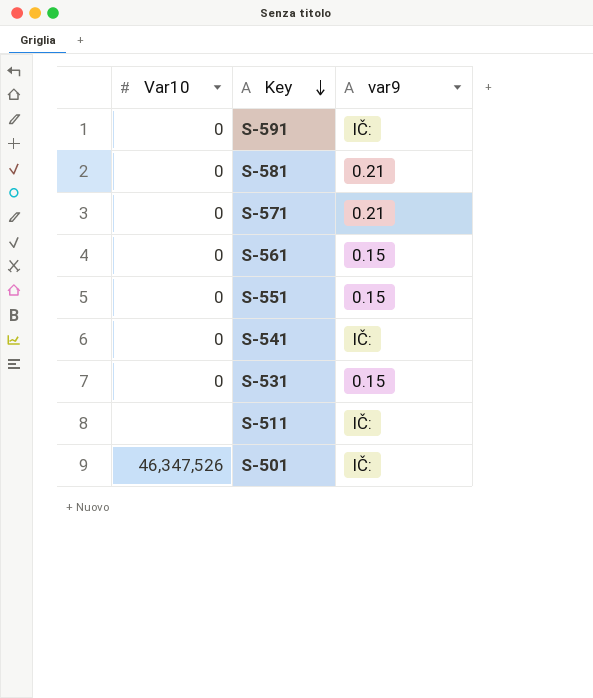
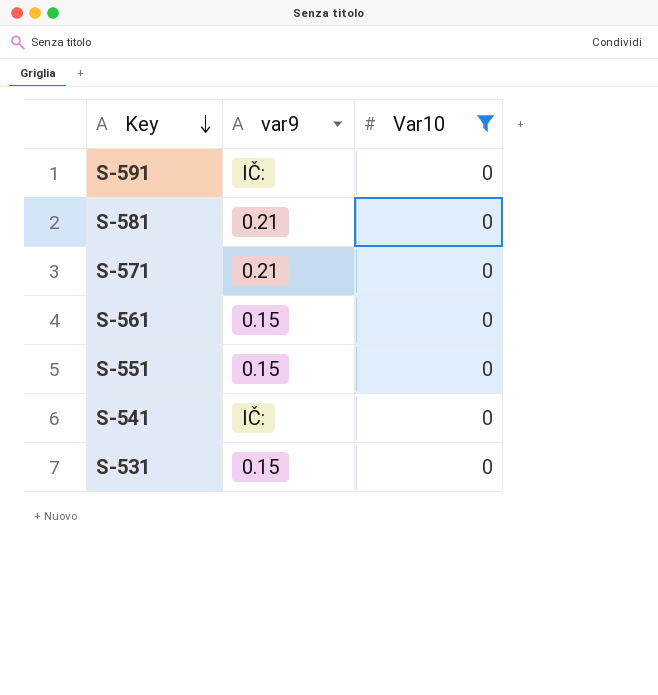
filter: none -> Var10 = 0
column Var10 | position: 1 -> 3

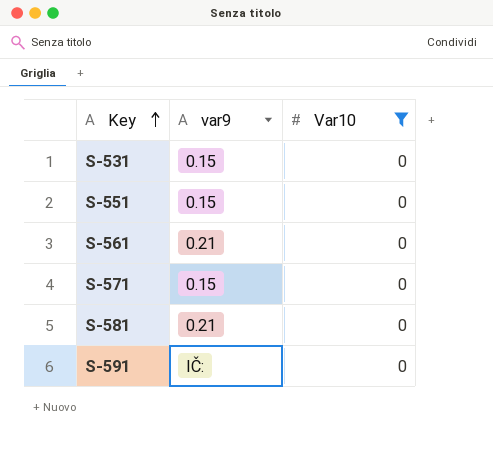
row order: Key descending -> Key ascending
row S-541: IČ: | 0 -> none
S-561 | var9: 0.15 -> 0.21
S-571 | var9: 0.21 -> 0.15

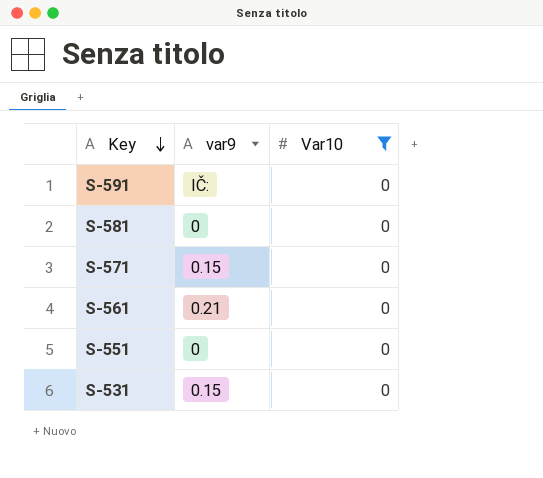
row order: Key ascending -> Key descending
S-581 | var9: 0.21 -> 0
S-551 | var9: 0.15 -> 0

